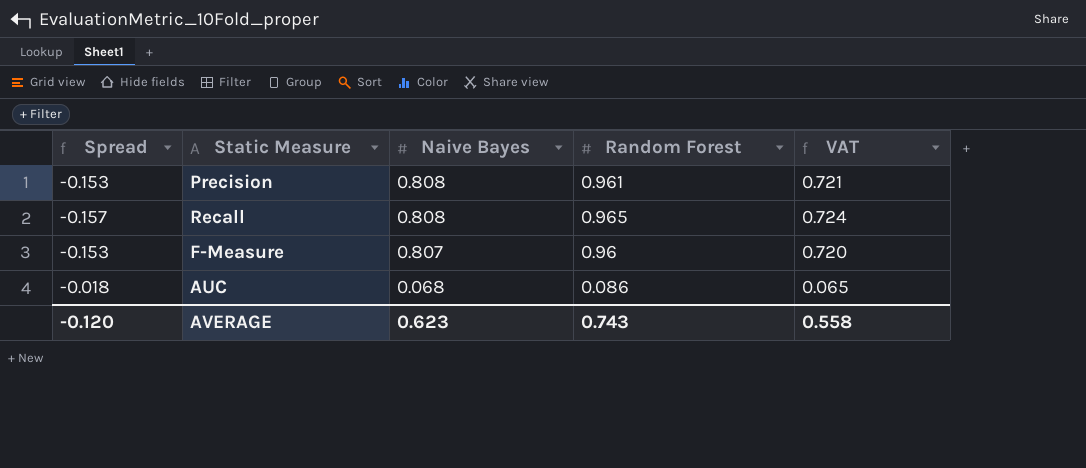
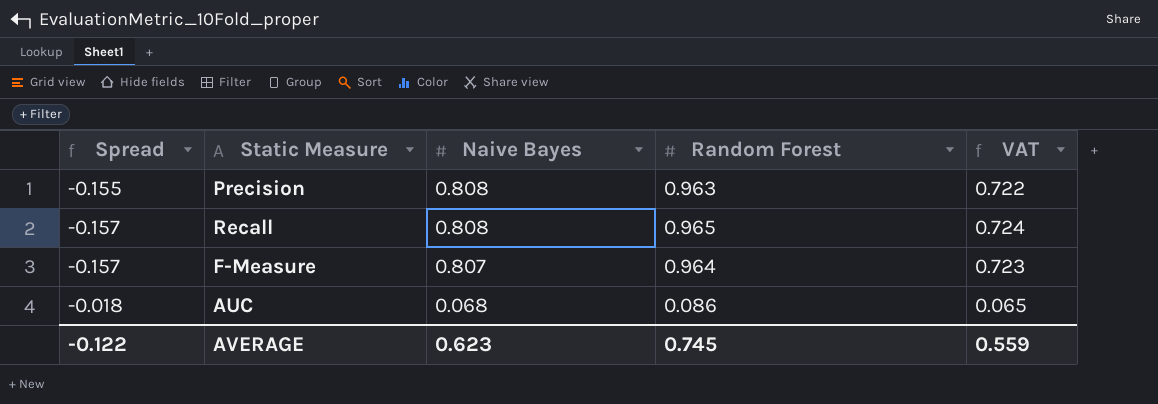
Precision | Spread: -0.153 -> -0.155
Precision | Random Forest: 0.961 -> 0.963
Precision | VAT: 0.721 -> 0.722
F-Measure | Spread: -0.153 -> -0.157
F-Measure | Random Forest: 0.96 -> 0.964
F-Measure | VAT: 0.720 -> 0.723
AVERAGE | Spread: -0.120 -> -0.122
AVERAGE | Random Forest: 0.743 -> 0.745
AVERAGE | VAT: 0.558 -> 0.559

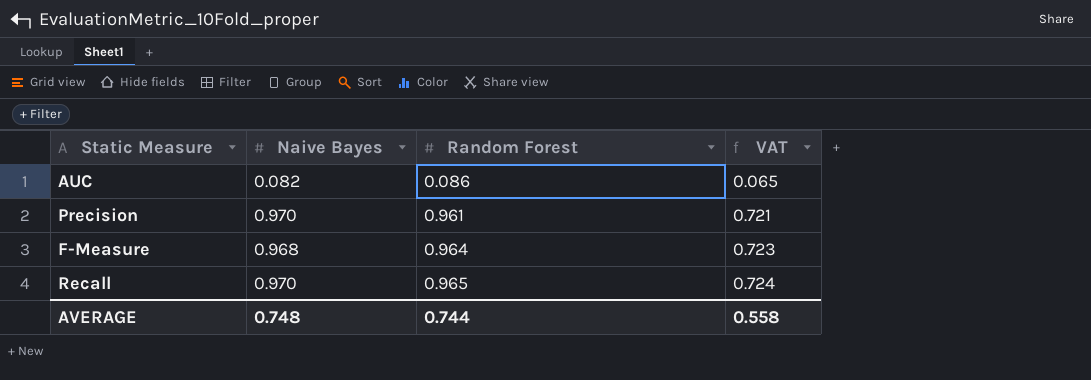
row order: Naive Bayes descending -> Random Forest ascending
column Spread | formula: [Naive Bayes] - [Random Forest] -> none
AUC | Naive Bayes: 0.068 -> 0.082
Precision | Naive Bayes: 0.808 -> 0.970
Precision | Random Forest: 0.963 -> 0.961
Precision | VAT: 0.722 -> 0.721
F-Measure | Naive Bayes: 0.807 -> 0.968
Recall | Naive Bayes: 0.808 -> 0.970
AVERAGE | Naive Bayes: 0.623 -> 0.748
AVERAGE | Random Forest: 0.745 -> 0.744
AVERAGE | VAT: 0.559 -> 0.558

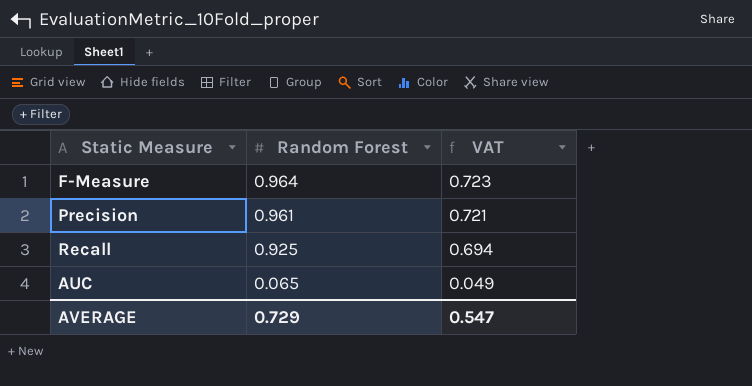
row order: Random Forest ascending -> Random Forest descending
column Naive Bayes | position: 2 -> none
Recall | Random Forest: 0.965 -> 0.925
Recall | VAT: 0.724 -> 0.694
AUC | Random Forest: 0.086 -> 0.065
AUC | VAT: 0.065 -> 0.049
AVERAGE | Random Forest: 0.744 -> 0.729
AVERAGE | VAT: 0.558 -> 0.547

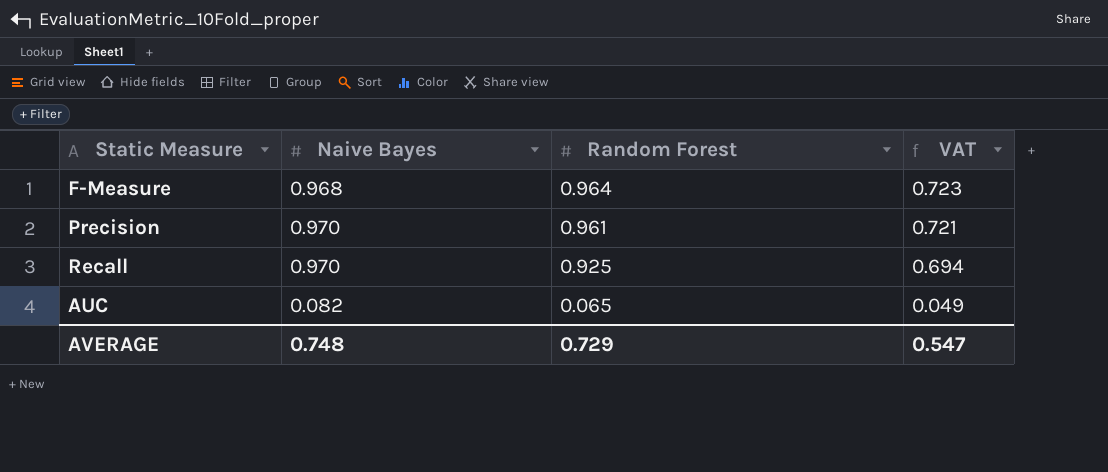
column Naive Bayes | position: none -> 2

